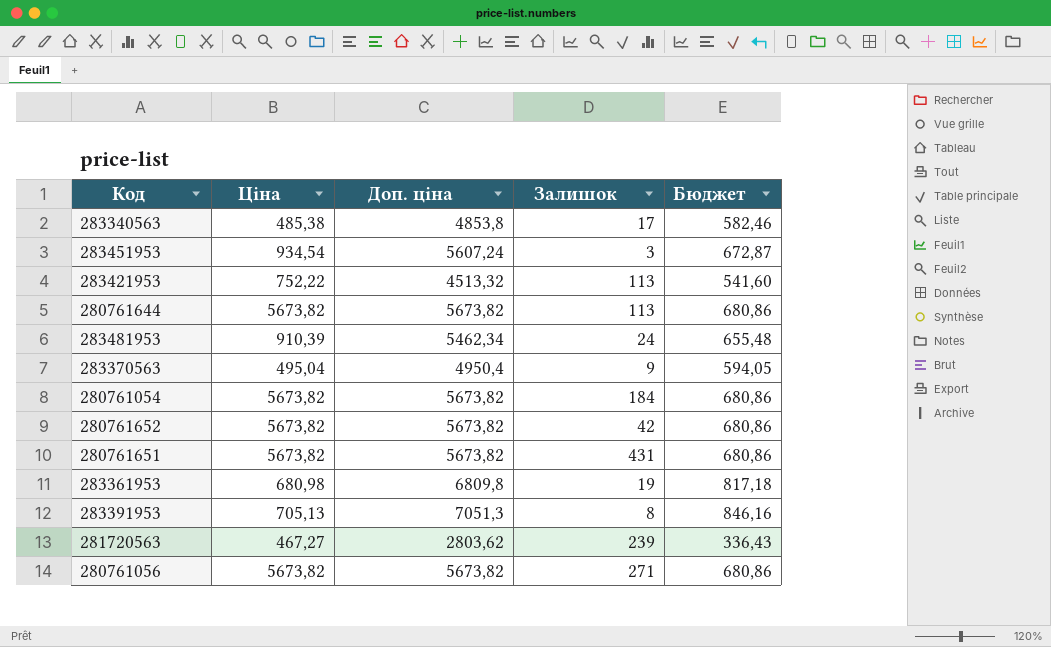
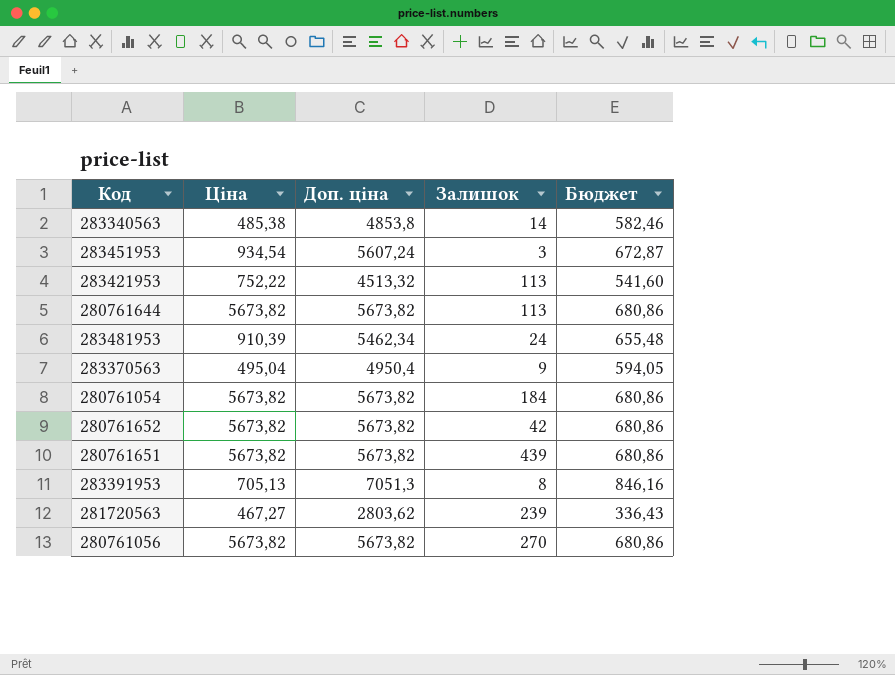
row 283361953: 680,98 | 6809,8 | 19 | 817,18 -> none
283340563 | Залишок: 17 -> 14
280761651 | Залишок: 431 -> 439
280761056 | Залишок: 271 -> 270

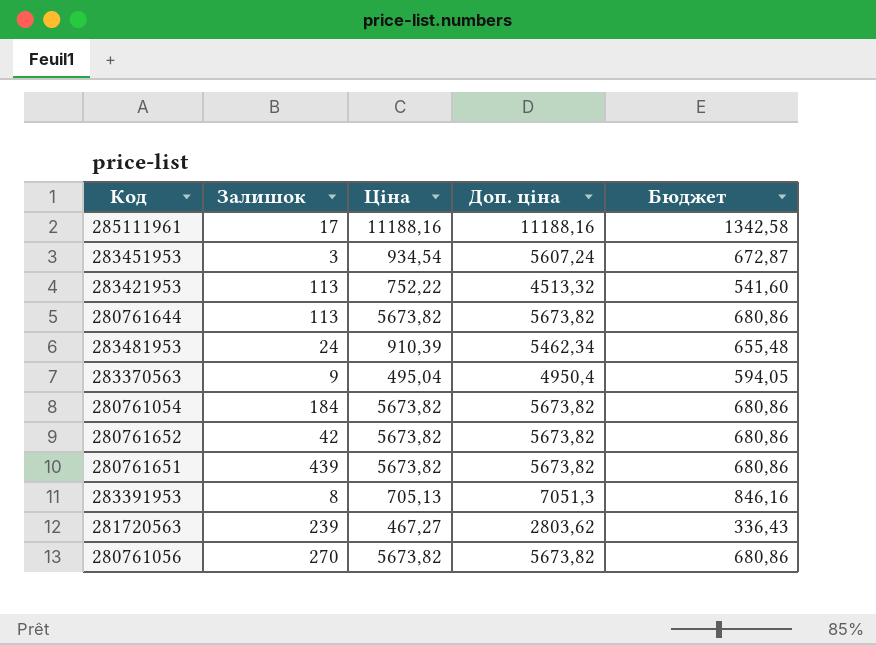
column Залишок | position: 4 -> 2
row 283340563: 485,38 | 4853,8 | 14 | 582,46 -> none
row 285111961: none -> 17 | 11188,16 | 11188,16 | 1342,58

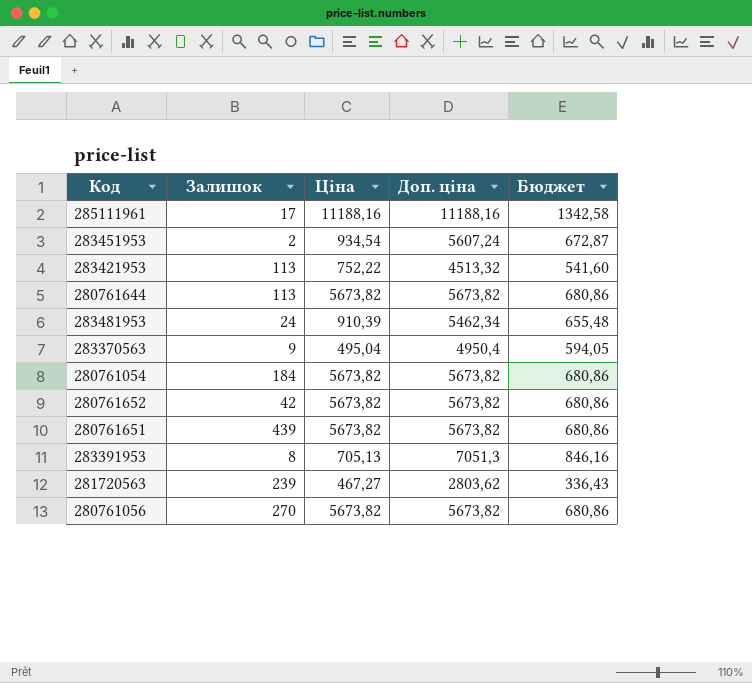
283451953 | Залишок: 3 -> 2

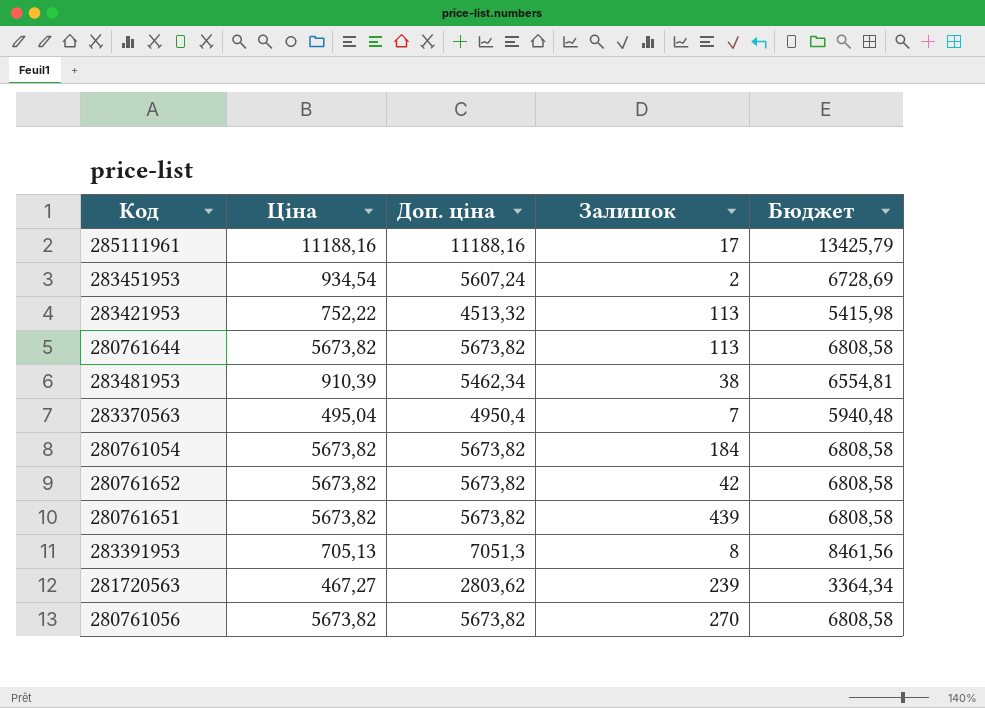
column Залишок | position: 2 -> 4
column Бюджет | formula: [Доп. ціна] * 0,12 -> [Доп. ціна] * 1,2
283481953 | Залишок: 24 -> 38
283370563 | Залишок: 9 -> 7

